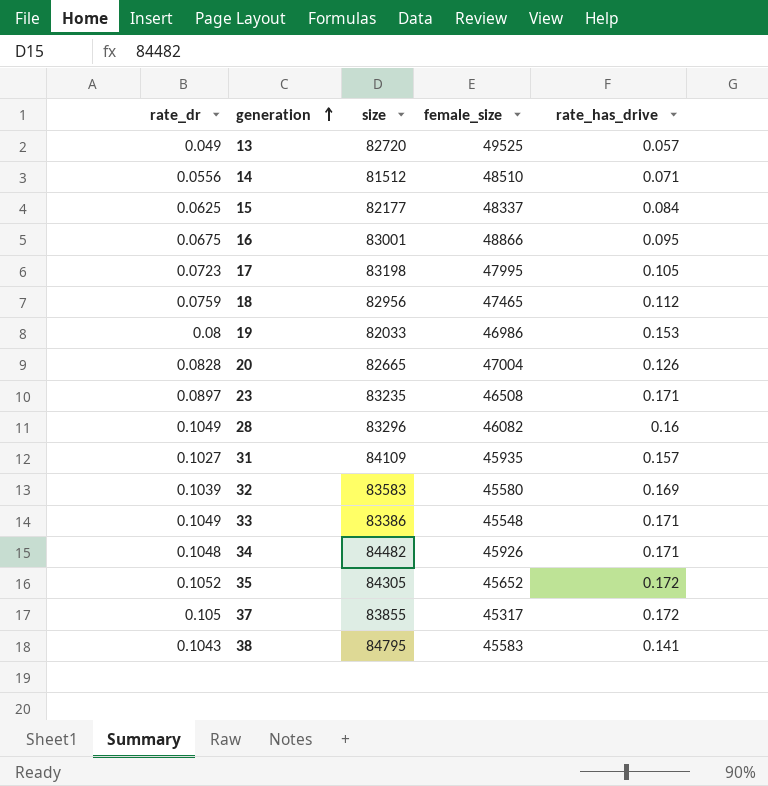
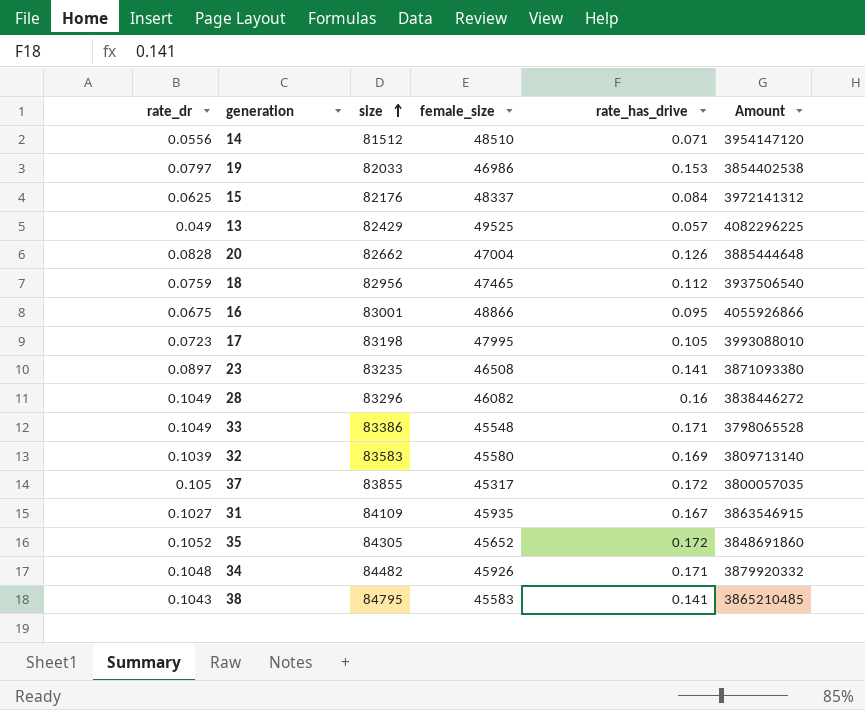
row order: generation ascending -> size ascending
column Amount | formula: none -> [size] * [female_size]
19 | rate_dr: 0.08 -> 0.0797
15 | size: 82177 -> 82176
13 | size: 82720 -> 82429
20 | size: 82665 -> 82662
23 | rate_has_drive: 0.171 -> 0.141
31 | rate_has_drive: 0.157 -> 0.167

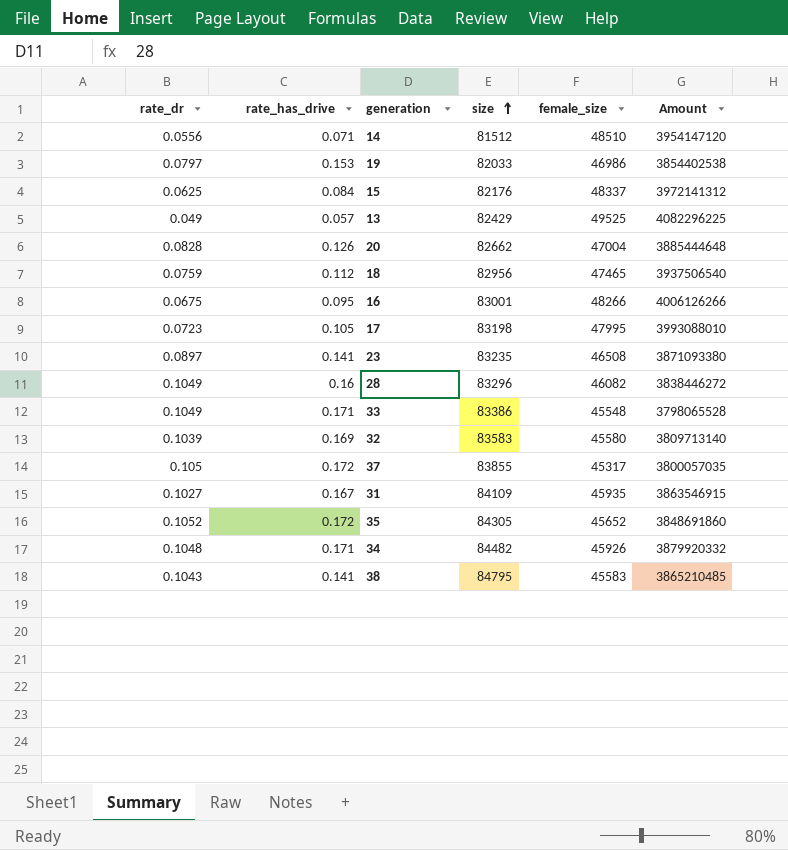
column rate_has_drive | position: 5 -> 2
16 | female_size: 48866 -> 48266
16 | Amount: 4055926866 -> 4006126266

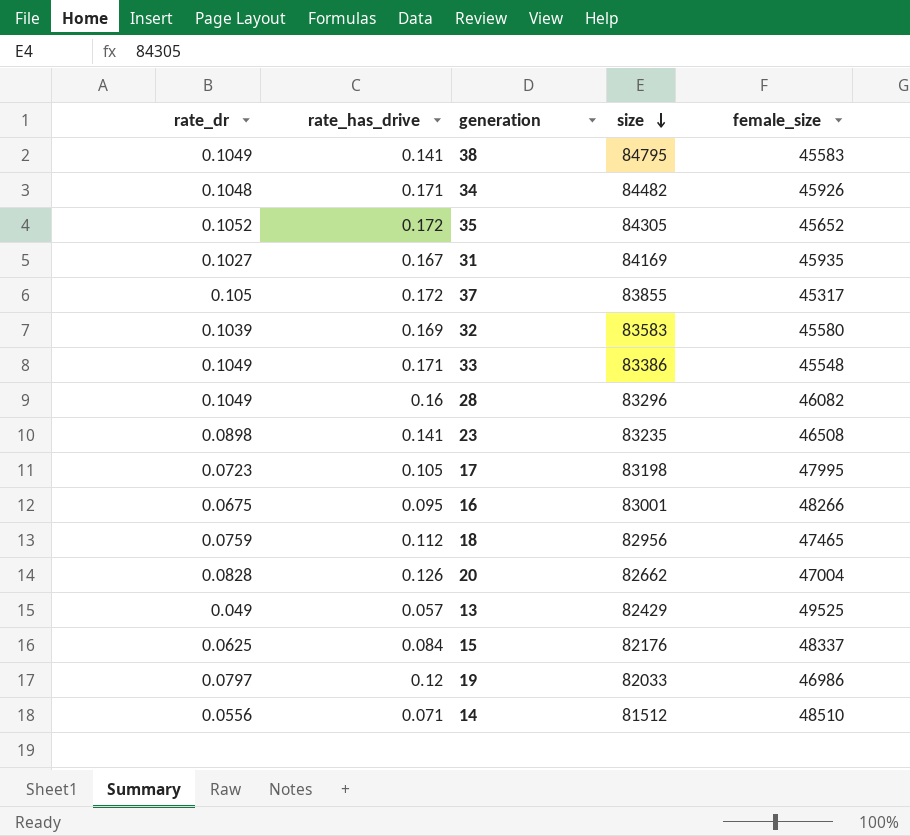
row order: size ascending -> size descending
column Amount | formula: [size] * [female_size] -> none
38 | rate_dr: 0.1043 -> 0.1049
31 | size: 84109 -> 84169
23 | rate_dr: 0.0897 -> 0.0898
19 | rate_has_drive: 0.153 -> 0.12

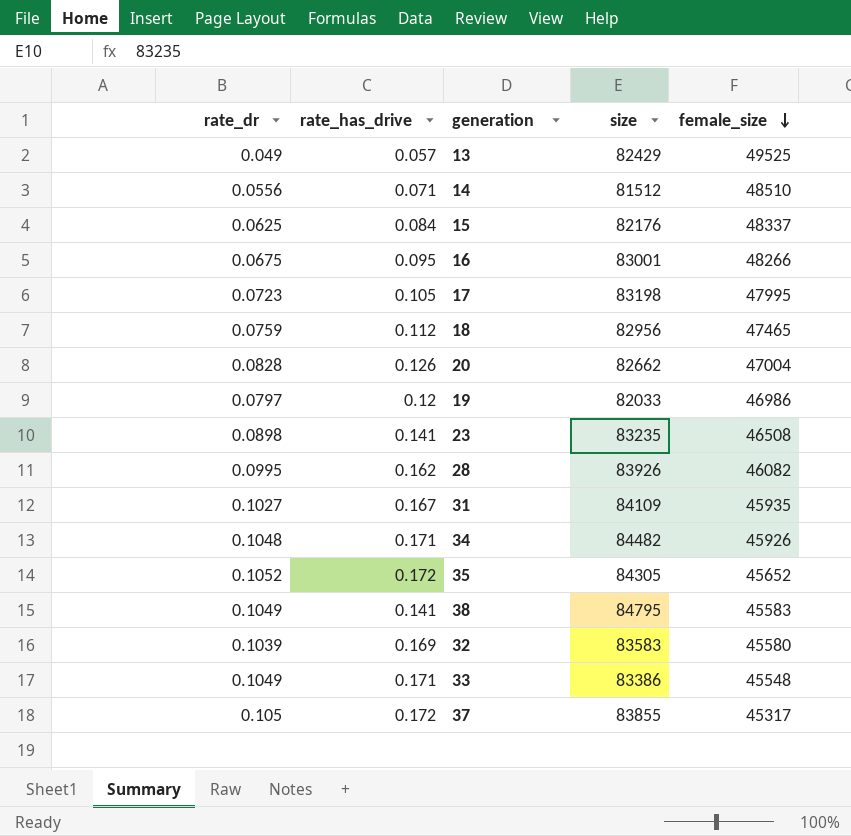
row order: size descending -> female_size descending
28 | rate_dr: 0.1049 -> 0.0995
28 | rate_has_drive: 0.16 -> 0.162
28 | size: 83296 -> 83926
31 | size: 84169 -> 84109

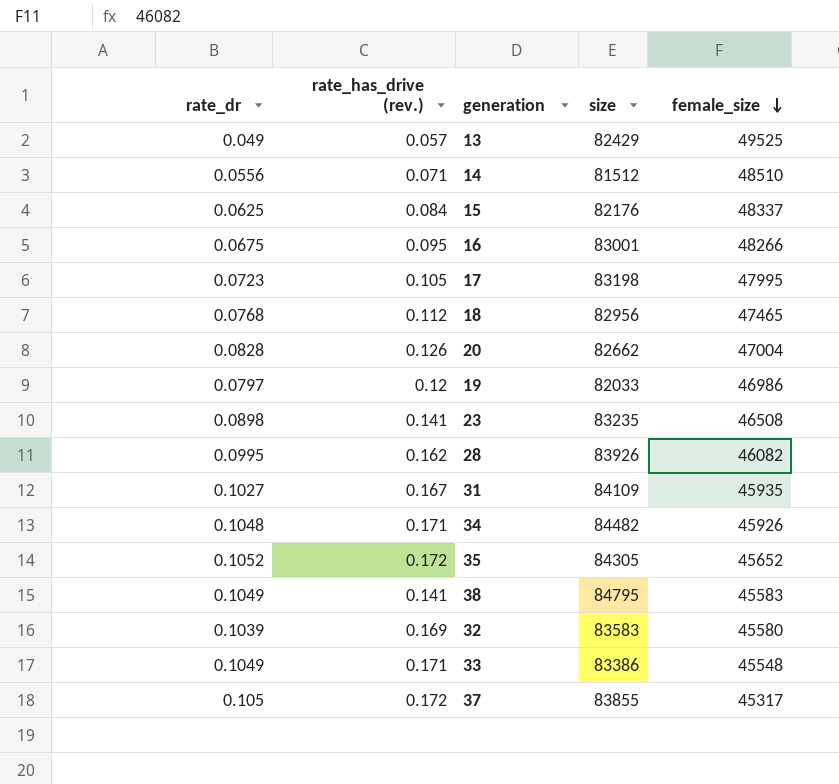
column name: rate_has_drive -> rate_has_drive (rev.)
18 | rate_dr: 0.0759 -> 0.0768

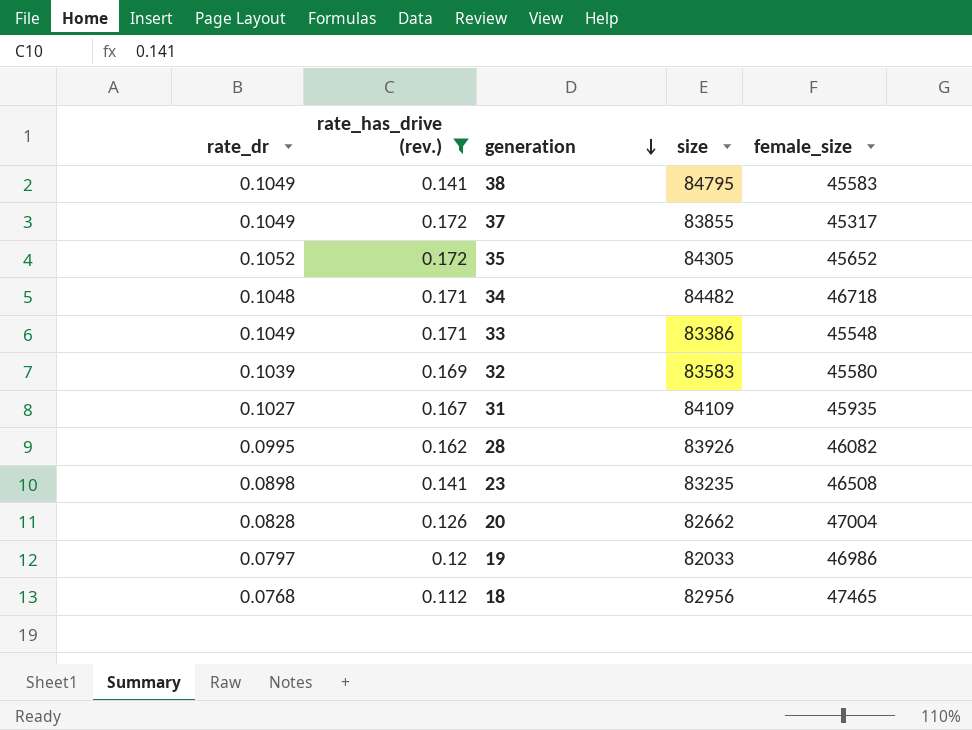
filter: none -> rate_has_drive (rev.) >= 0.112
row order: female_size descending -> generation descending
37 | rate_dr: 0.105 -> 0.1049
34 | female_size: 45926 -> 46718

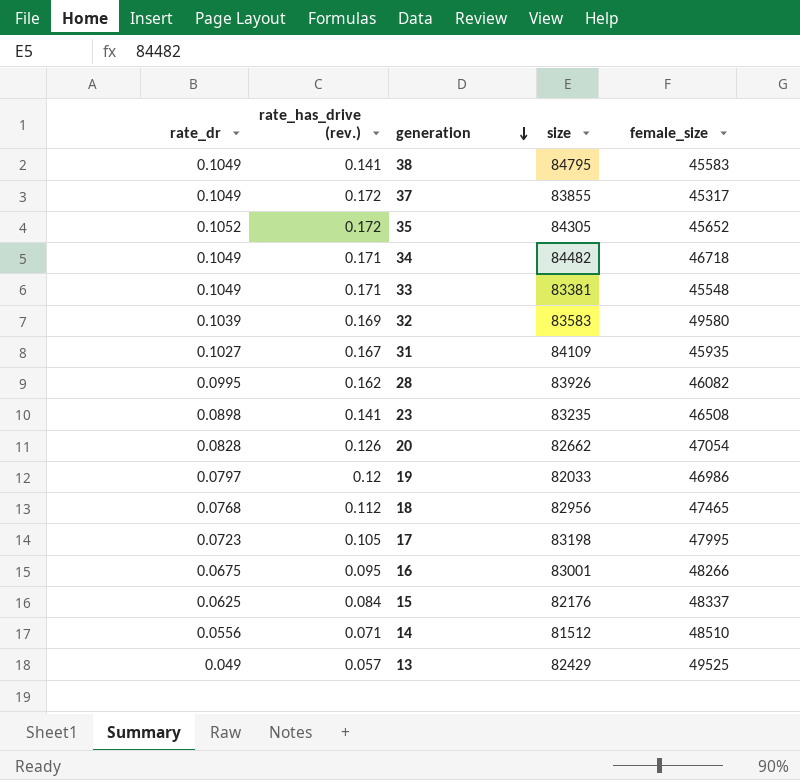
filter: rate_has_drive (rev.) >= 0.112 -> none
34 | rate_dr: 0.1048 -> 0.1049
33 | size: 83386 -> 83381
32 | female_size: 45580 -> 49580
20 | female_size: 47004 -> 47054

